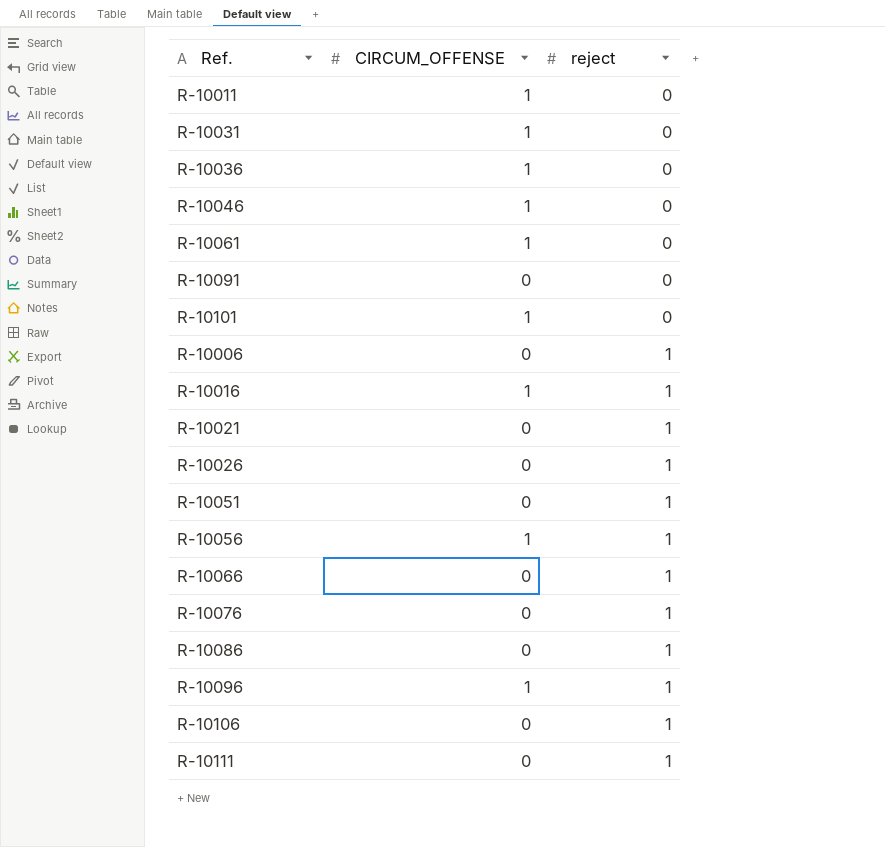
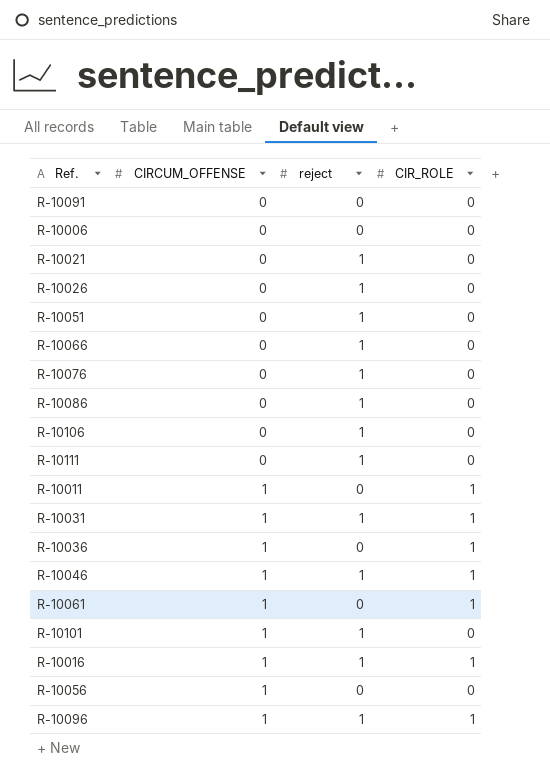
row order: reject ascending -> CIRCUM_OFFENSE ascending
column CIR_ROLE | position: none -> 4
R-10006 | reject: 1 -> 0
R-10031 | reject: 0 -> 1
R-10046 | reject: 0 -> 1
R-10101 | reject: 0 -> 1
R-10056 | reject: 1 -> 0

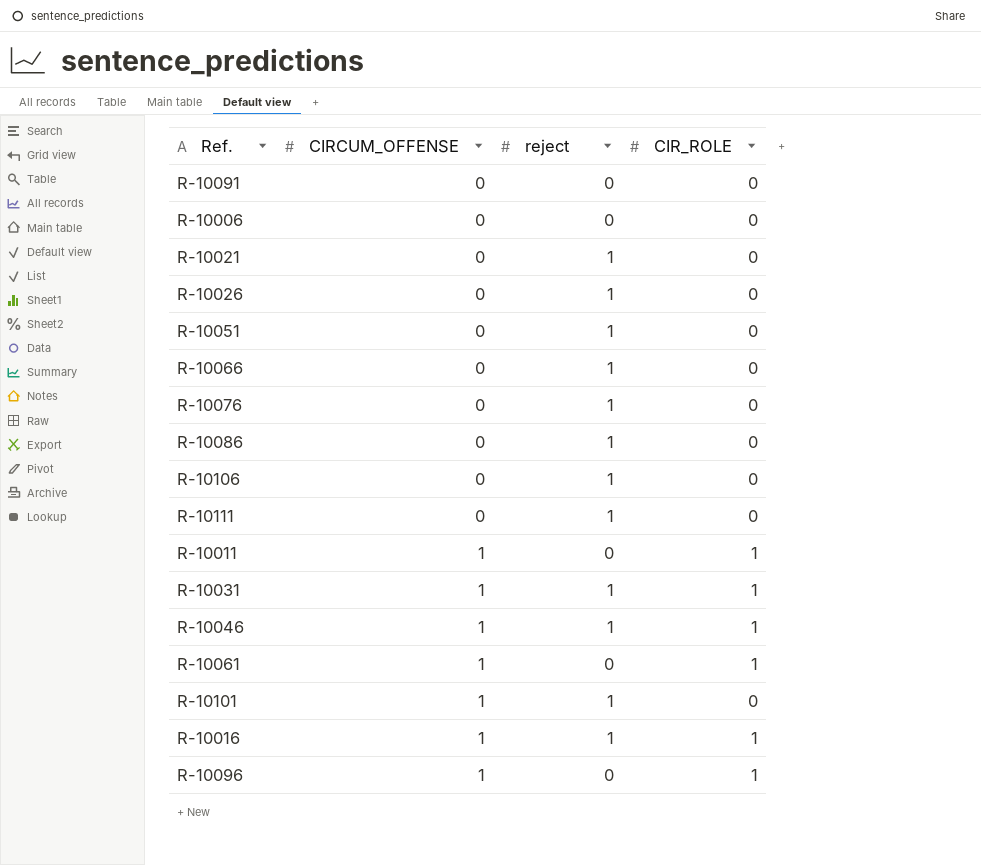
row R-10036: 1 | 0 | 1 -> none
row R-10056: 1 | 0 | 0 -> none
R-10096 | reject: 1 -> 0

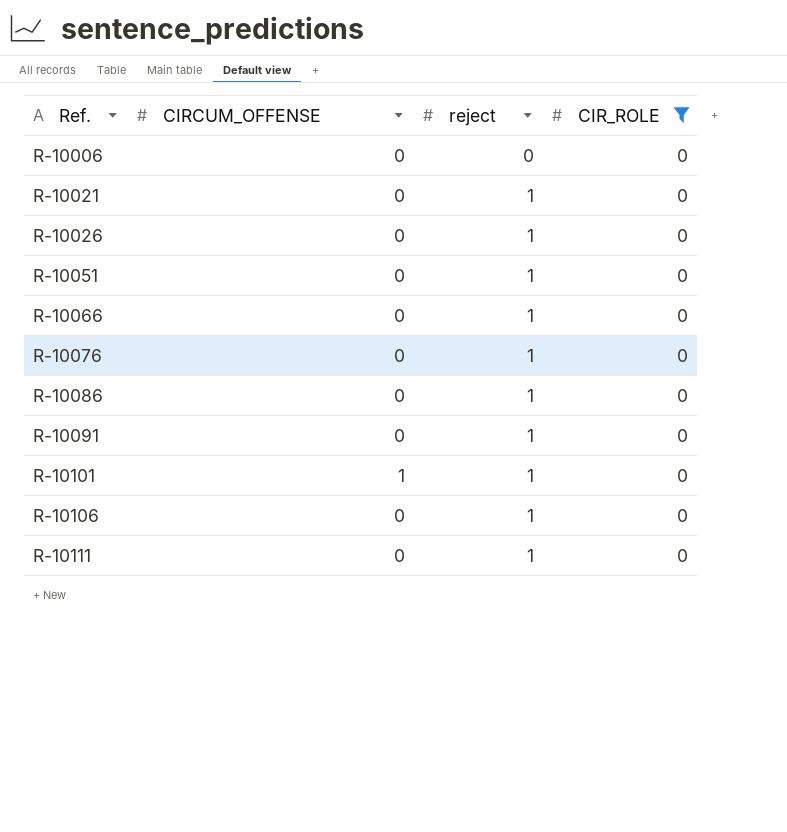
filter: none -> CIR_ROLE = 0
row order: CIRCUM_OFFENSE ascending -> Ref. ascending
R-10091 | reject: 0 -> 1

